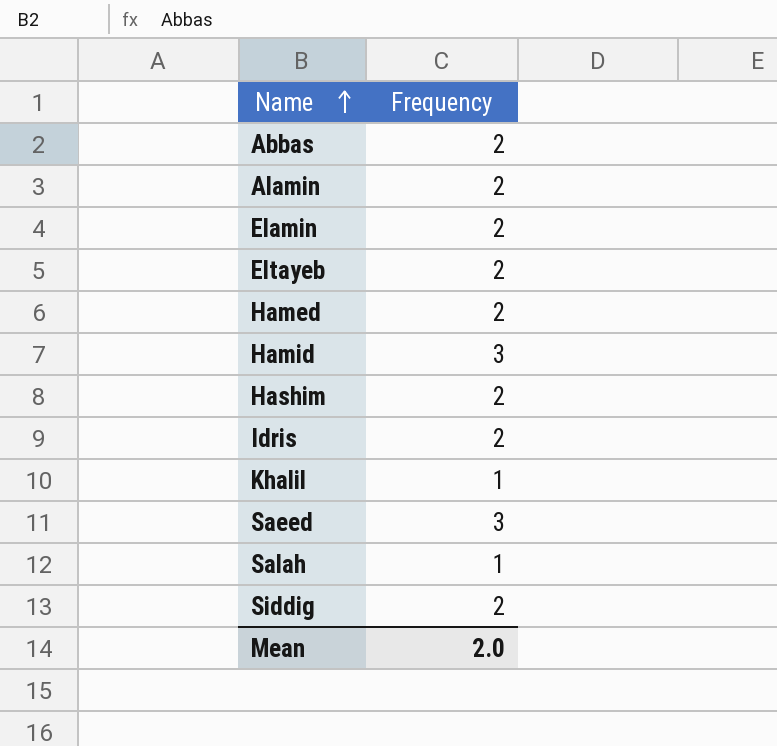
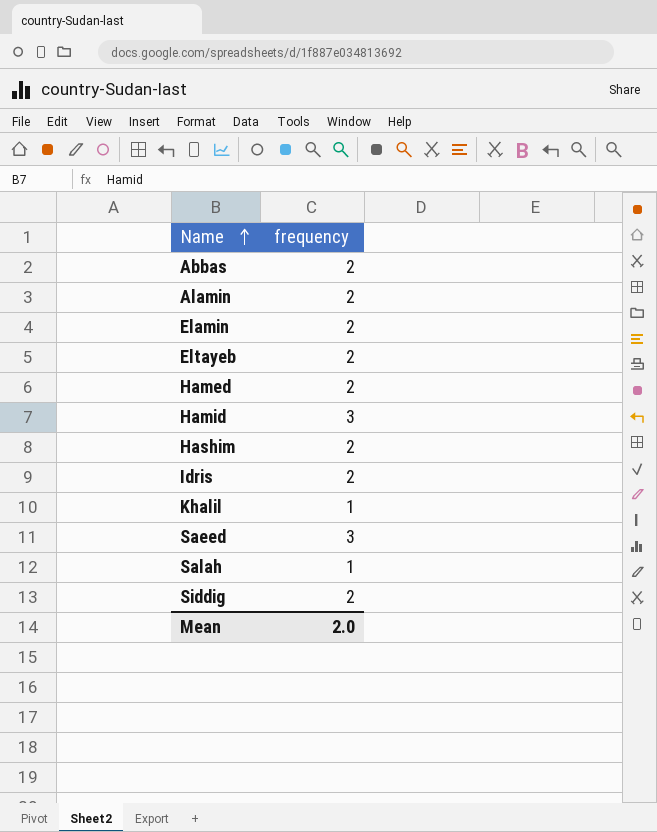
column name: Frequency -> frequency

